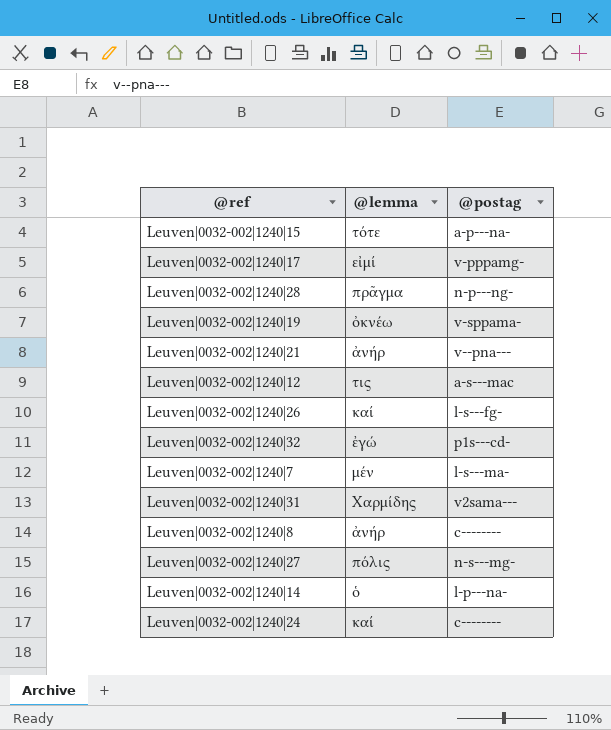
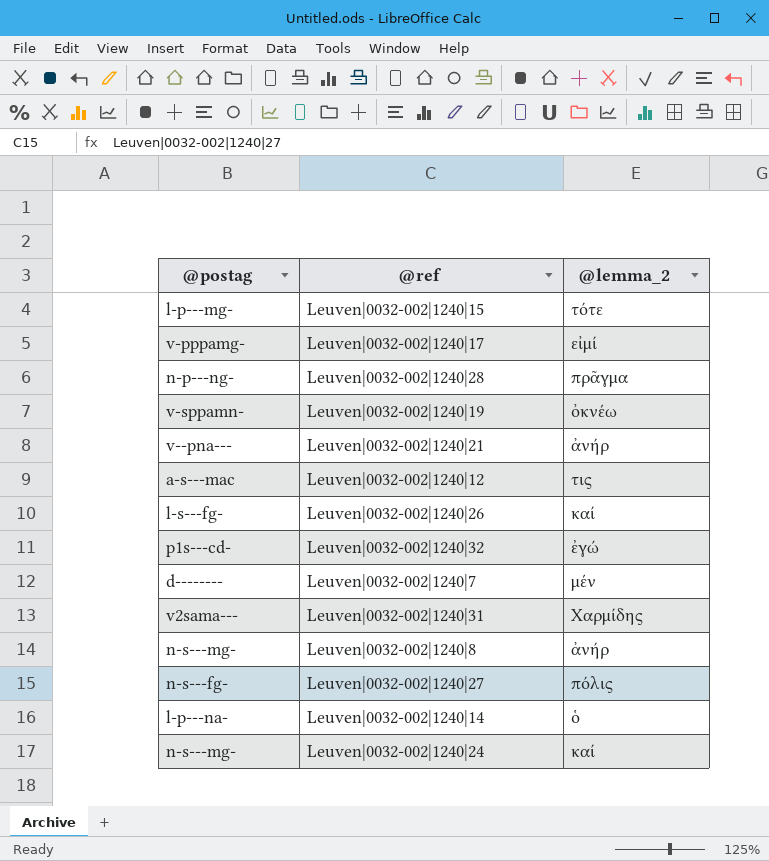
column @postag | position: 3 -> 1
column name: @lemma -> @lemma_2
Leuven|0032-002|1240|15 | @postag: a-p---na- -> l-p---mg-
Leuven|0032-002|1240|19 | @postag: v-sppama- -> v-sppamn-
Leuven|0032-002|1240|7 | @postag: l-s---ma- -> d--------
Leuven|0032-002|1240|8 | @postag: c-------- -> n-s---mg-
Leuven|0032-002|1240|27 | @postag: n-s---mg- -> n-s---fg-
Leuven|0032-002|1240|24 | @postag: c-------- -> n-s---mg-

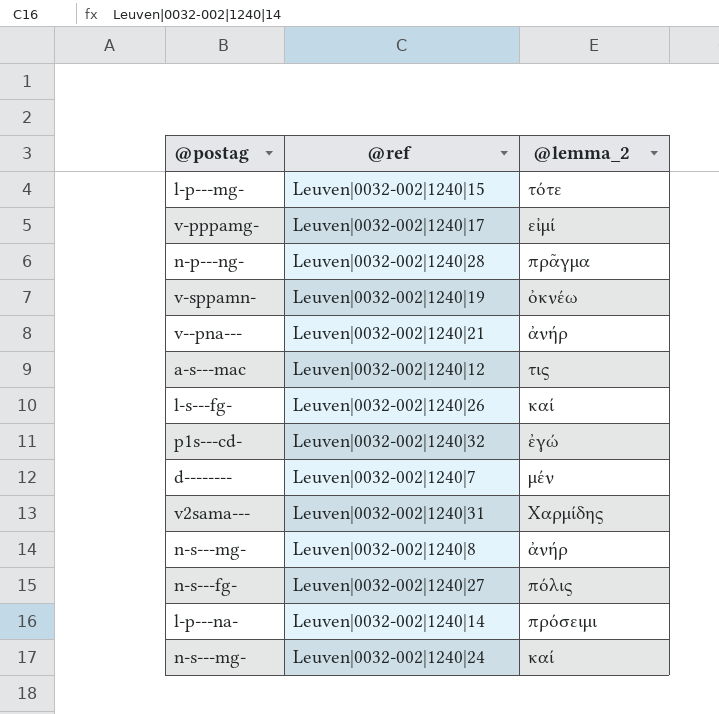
Leuven|0032-002|1240|14 | @lemma_2: ὁ -> πρόσειμι

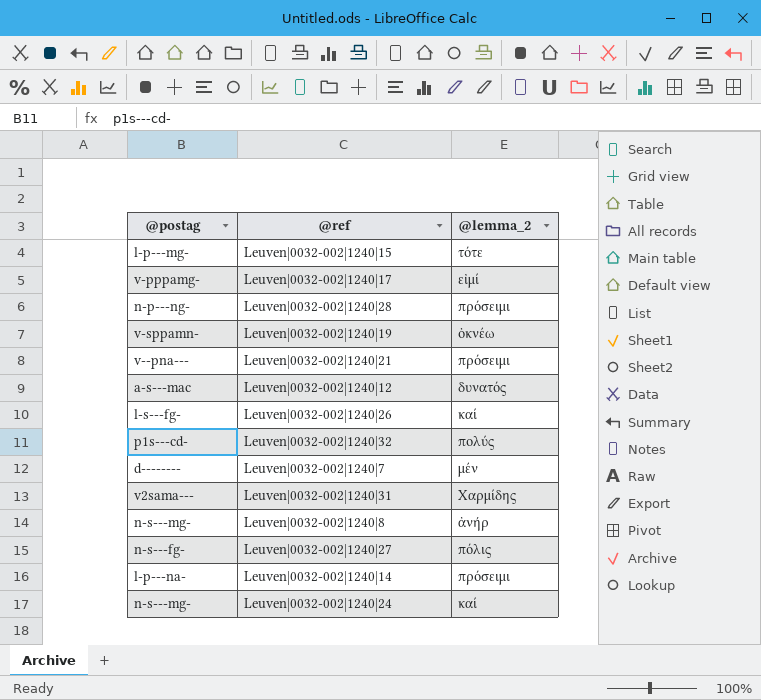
Leuven|0032-002|1240|28 | @lemma_2: πρᾶγμα -> πρόσειμι
Leuven|0032-002|1240|21 | @lemma_2: ἀνήρ -> πρόσειμι
Leuven|0032-002|1240|12 | @lemma_2: τις -> δυνατός
Leuven|0032-002|1240|32 | @lemma_2: ἐγώ -> πολύς

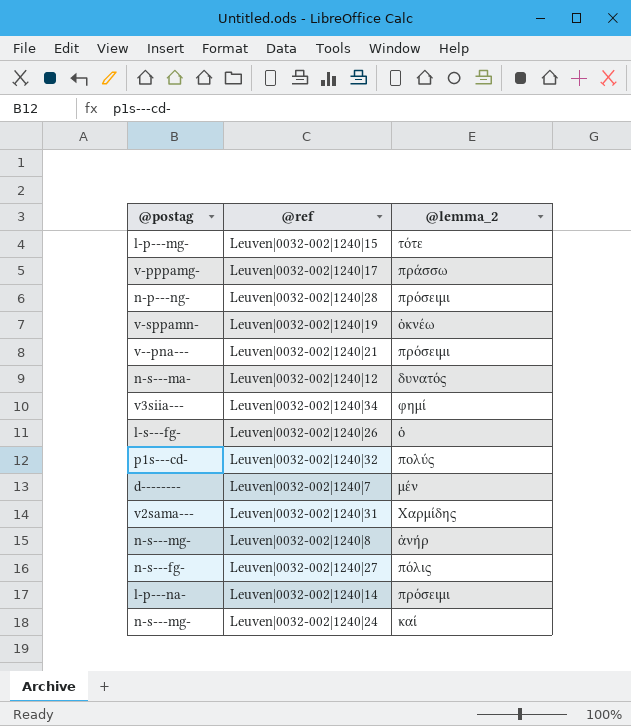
Leuven|0032-002|1240|17 | @lemma_2: εἰμί -> πράσσω
Leuven|0032-002|1240|12 | @postag: a-s---mac -> n-s---ma-
row Leuven|0032-002|1240|34: none -> v3siia--- | φημί
Leuven|0032-002|1240|26 | @lemma_2: καί -> ὁ

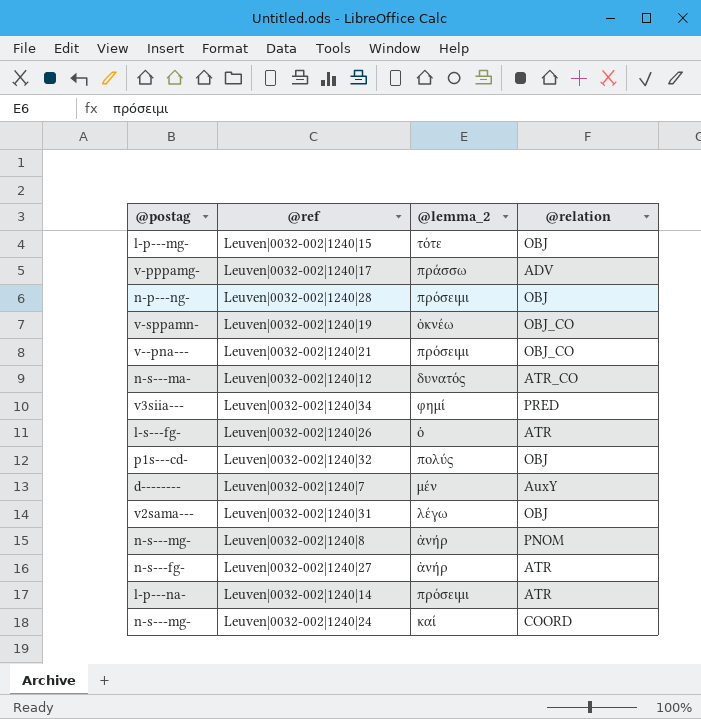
column @relation | position: none -> 4
Leuven|0032-002|1240|31 | @lemma_2: Χαρμίδης -> λέγω
Leuven|0032-002|1240|27 | @lemma_2: πόλις -> ἀνήρ

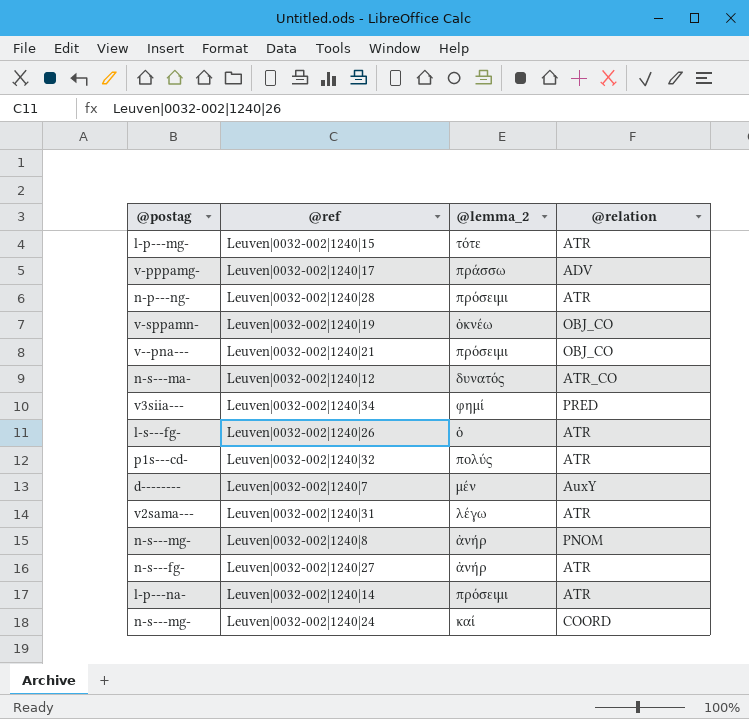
Leuven|0032-002|1240|15 | @relation: OBJ -> ATR
Leuven|0032-002|1240|28 | @relation: OBJ -> ATR
Leuven|0032-002|1240|32 | @relation: OBJ -> ATR
Leuven|0032-002|1240|31 | @relation: OBJ -> ATR

